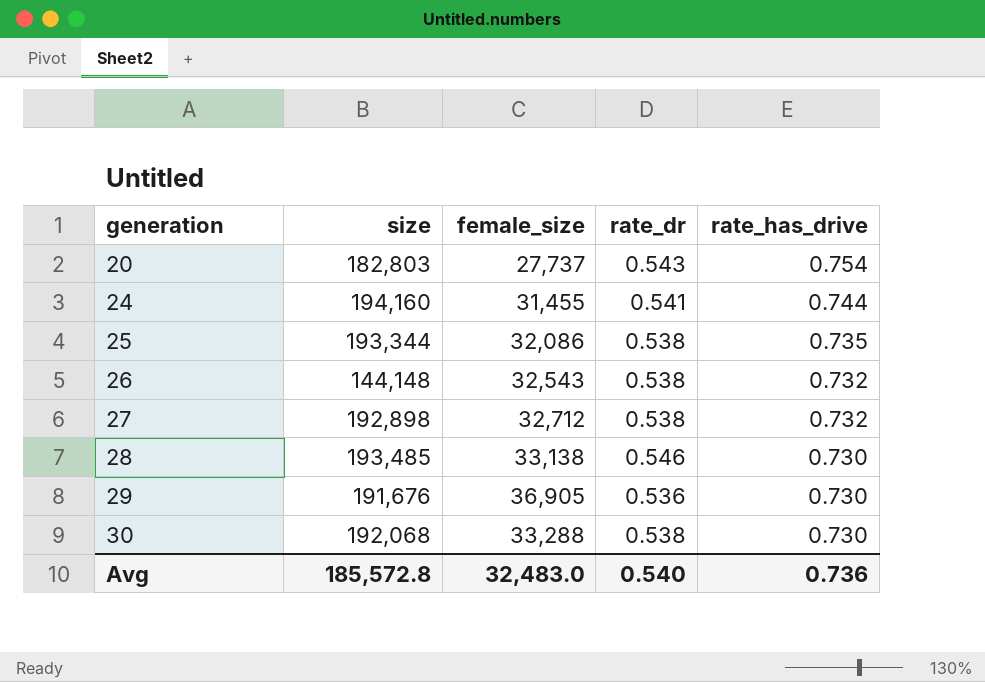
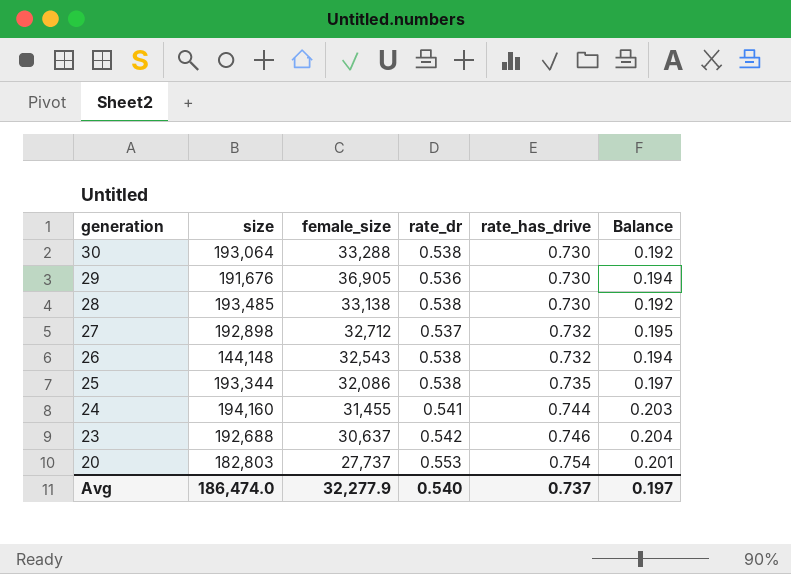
row order: generation ascending -> generation descending
column Balance | formula: none -> [rate_has_drive] - [rate_dr]
30 | size: 192,068 -> 193,064
28 | rate_dr: 0.546 -> 0.538
27 | rate_dr: 0.538 -> 0.537
row 23: none -> 192,688 | 30,637 | 0.542 | 0.746 | 0.204
20 | rate_dr: 0.543 -> 0.553
Avg | size: 185,572.8 -> 186,474.0
Avg | female_size: 32,483.0 -> 32,277.9
Avg | rate_has_drive: 0.736 -> 0.737

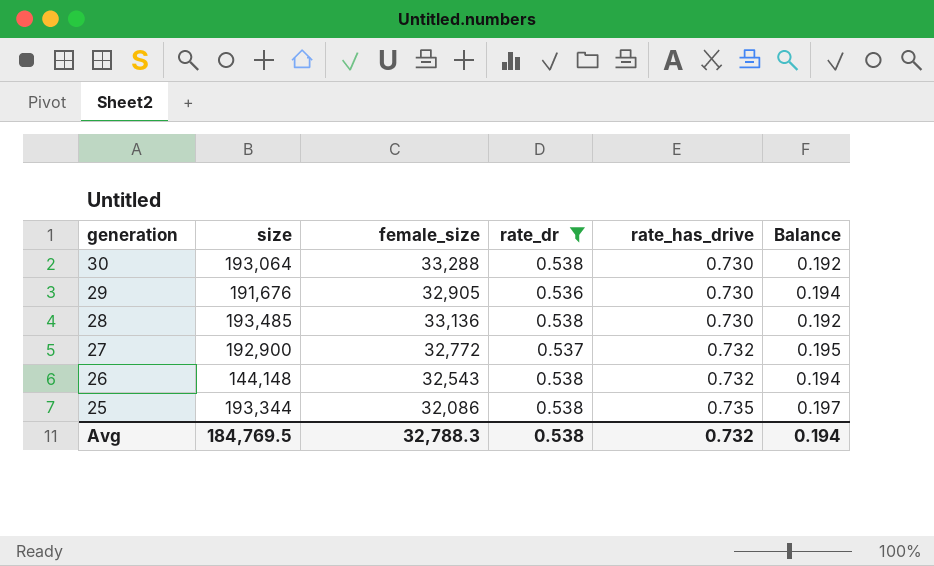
filter: none -> rate_dr <= 0.538
29 | female_size: 36,905 -> 32,905
28 | female_size: 33,138 -> 33,136
27 | size: 192,898 -> 192,900
27 | female_size: 32,712 -> 32,772
Avg | size: 186,474.0 -> 184,769.5
Avg | female_size: 32,277.9 -> 32,788.3
Avg | rate_dr: 0.540 -> 0.538
Avg | rate_has_drive: 0.737 -> 0.732
Avg | Balance: 0.197 -> 0.194

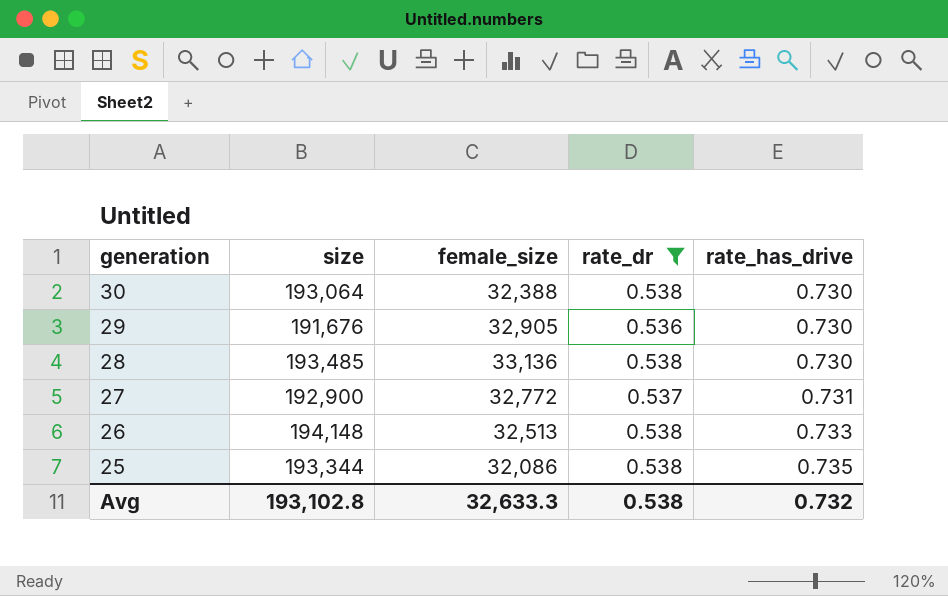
column Balance | formula: [rate_has_drive] - [rate_dr] -> none
30 | female_size: 33,288 -> 32,388
27 | rate_has_drive: 0.732 -> 0.731
26 | size: 144,148 -> 194,148
26 | female_size: 32,543 -> 32,513
26 | rate_has_drive: 0.732 -> 0.733
Avg | size: 184,769.5 -> 193,102.8
Avg | female_size: 32,788.3 -> 32,633.3

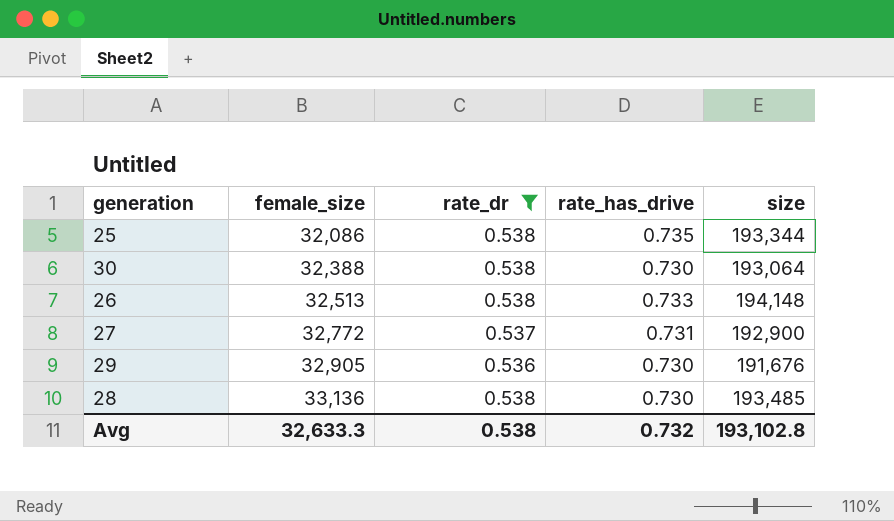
row order: generation descending -> female_size ascending
column size | position: 2 -> 5

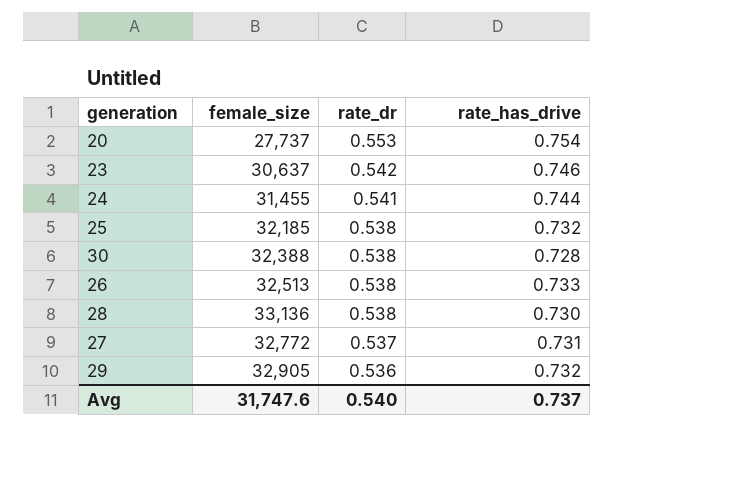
filter: rate_dr <= 0.538 -> none
row order: female_size ascending -> rate_dr descending
column size | position: 5 -> none
25 | female_size: 32,086 -> 32,185
25 | rate_has_drive: 0.735 -> 0.732
30 | rate_has_drive: 0.730 -> 0.728
29 | rate_has_drive: 0.730 -> 0.732
Avg | female_size: 32,633.3 -> 31,747.6
Avg | rate_dr: 0.538 -> 0.540
Avg | rate_has_drive: 0.732 -> 0.737

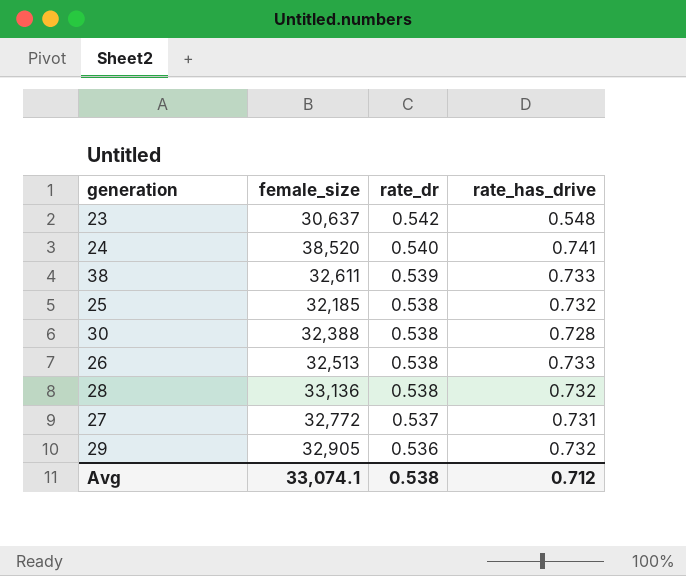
row 20: 27,737 | 0.553 | 0.754 -> none
23 | rate_has_drive: 0.746 -> 0.548
24 | female_size: 31,455 -> 38,520
24 | rate_dr: 0.541 -> 0.540
24 | rate_has_drive: 0.744 -> 0.741
row 38: none -> 32,611 | 0.539 | 0.733
28 | rate_has_drive: 0.730 -> 0.732
Avg | female_size: 31,747.6 -> 33,074.1
Avg | rate_dr: 0.540 -> 0.538
Avg | rate_has_drive: 0.737 -> 0.712

